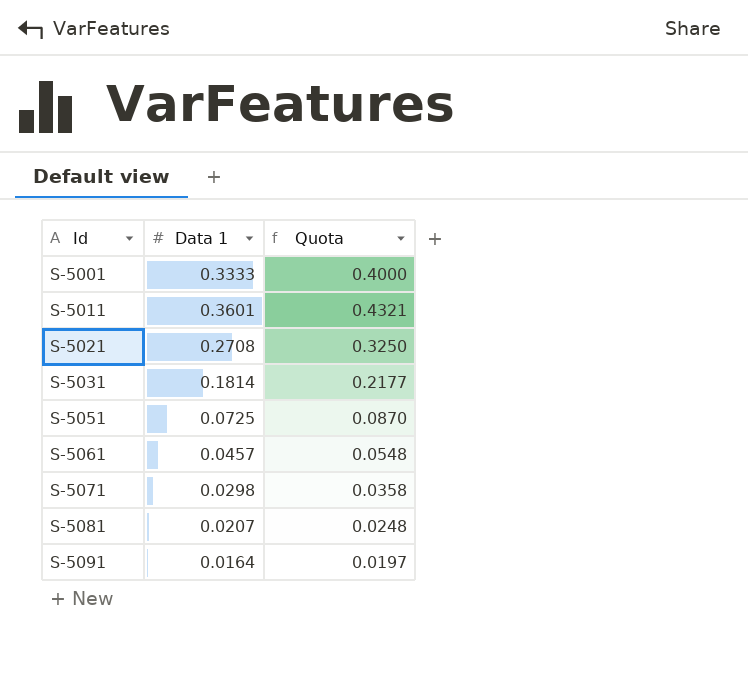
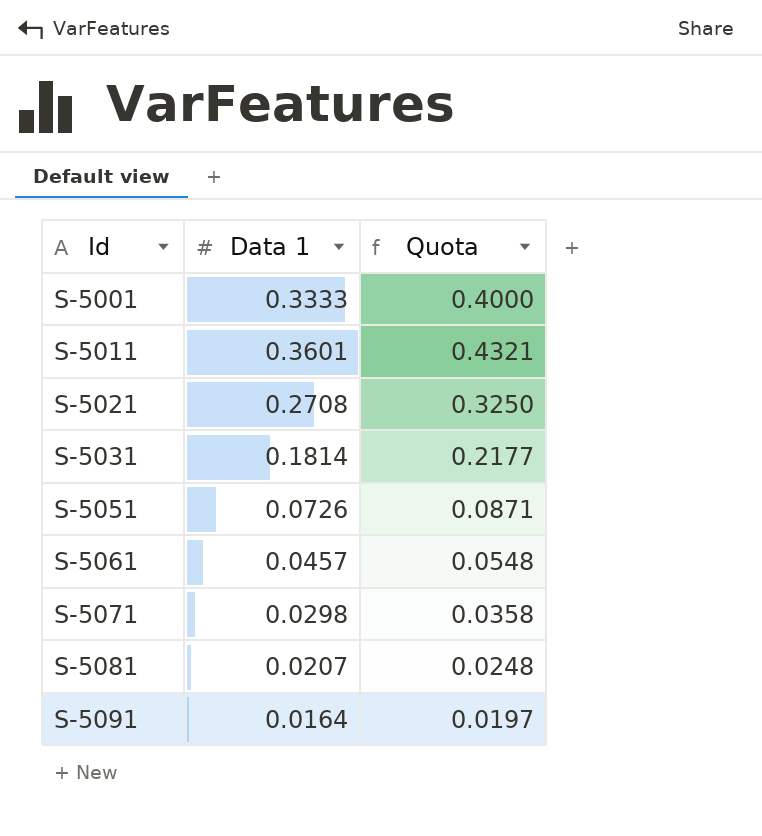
S-5051 | Data 1: 0.0725 -> 0.0726
S-5051 | Quota: 0.0870 -> 0.0871

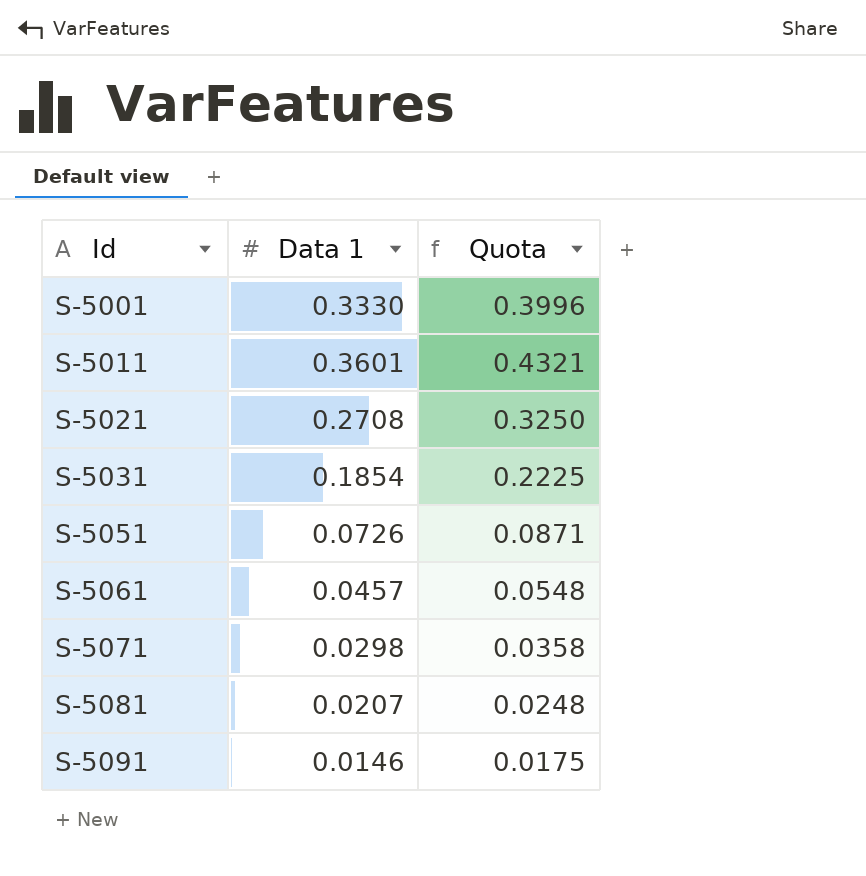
S-5001 | Data 1: 0.3333 -> 0.3330
S-5001 | Quota: 0.4000 -> 0.3996
S-5031 | Data 1: 0.1814 -> 0.1854
S-5031 | Quota: 0.2177 -> 0.2225
S-5091 | Data 1: 0.0164 -> 0.0146
S-5091 | Quota: 0.0197 -> 0.0175

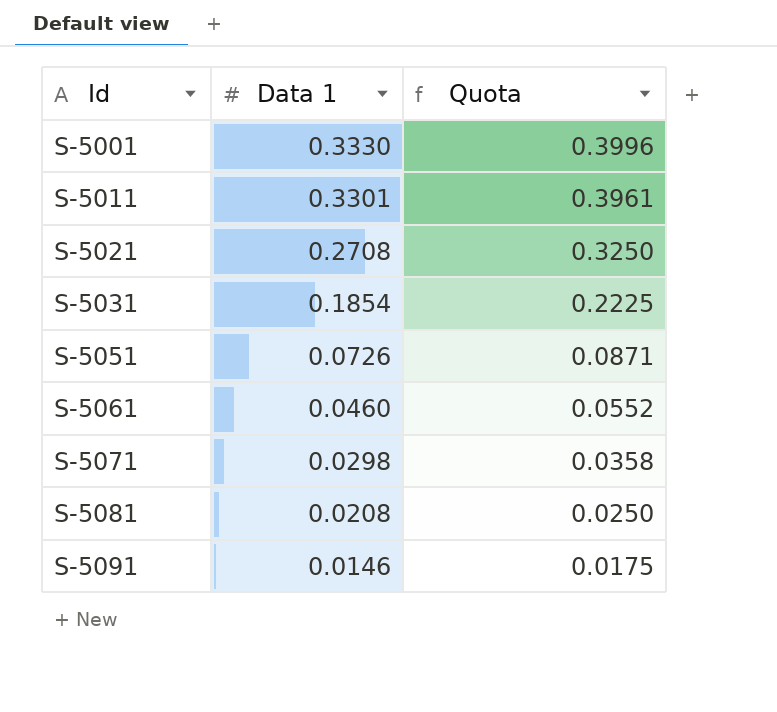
S-5011 | Data 1: 0.3601 -> 0.3301
S-5011 | Quota: 0.4321 -> 0.3961
S-5061 | Data 1: 0.0457 -> 0.0460
S-5061 | Quota: 0.0548 -> 0.0552
S-5081 | Data 1: 0.0207 -> 0.0208
S-5081 | Quota: 0.0248 -> 0.0250

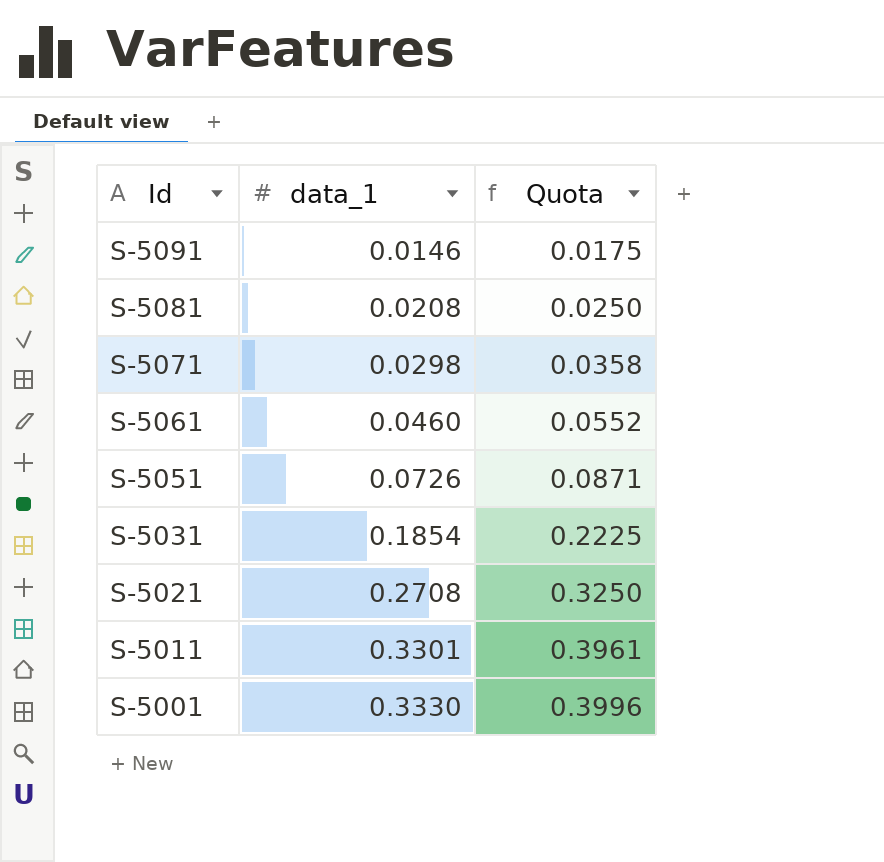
row order: Id ascending -> Id descending
column name: Data 1 -> data_1

